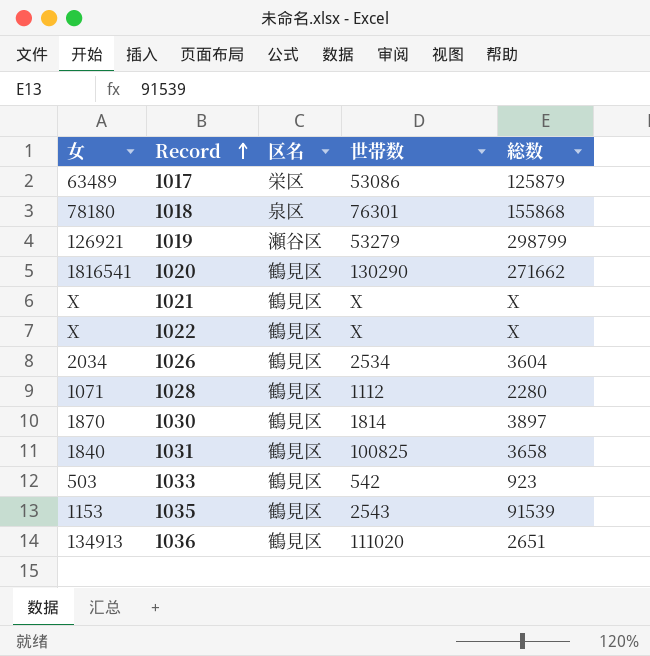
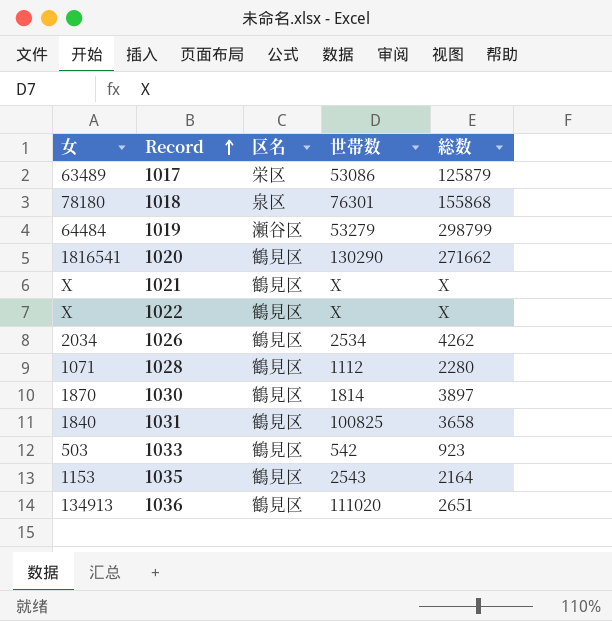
1019 | 女: 126921 -> 64484
1026 | 総数: 3604 -> 4262
1035 | 総数: 91539 -> 2164

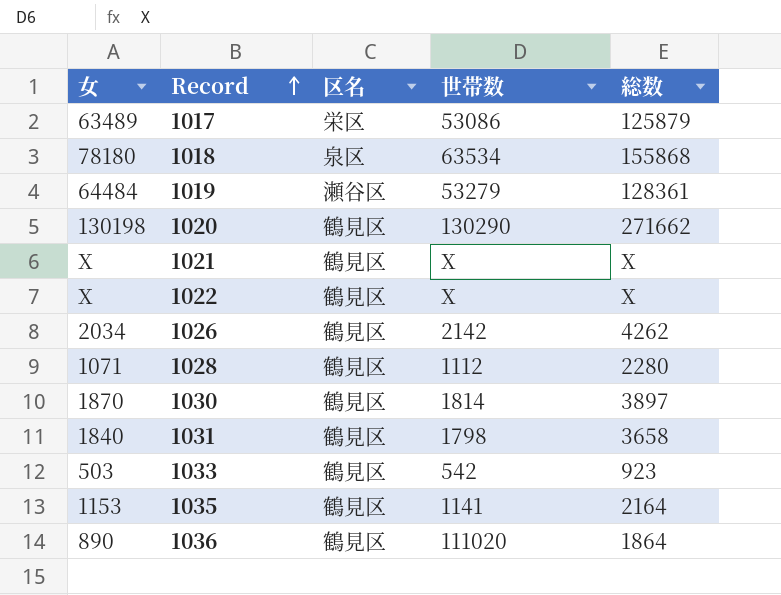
1018 | 世帯数: 76301 -> 63534
1019 | 総数: 298799 -> 128361
1020 | 女: 1816541 -> 130198
1026 | 世帯数: 2534 -> 2142
1031 | 世帯数: 100825 -> 1798
1035 | 世帯数: 2543 -> 1141
1036 | 女: 134913 -> 890
1036 | 総数: 2651 -> 1864

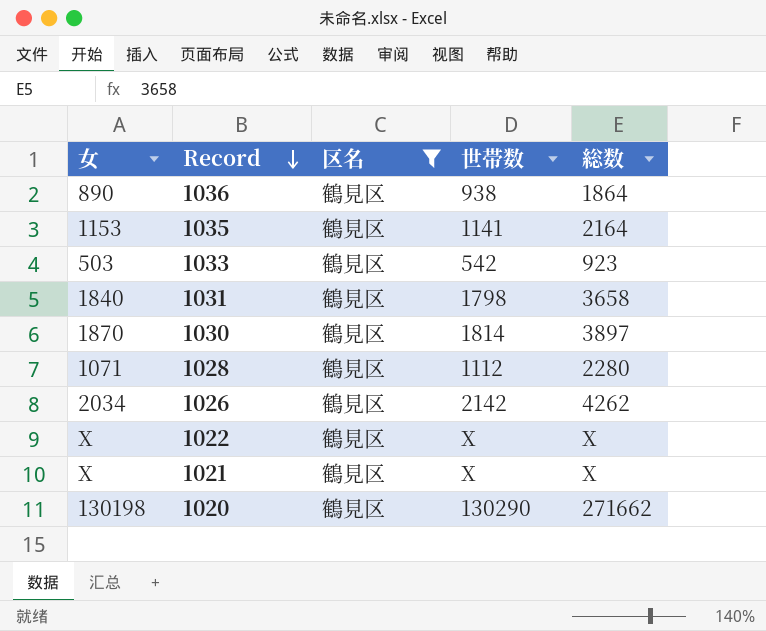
filter: none -> 区名 = 鶴見区
row order: Record ascending -> Record descending
1036 | 世帯数: 111020 -> 938

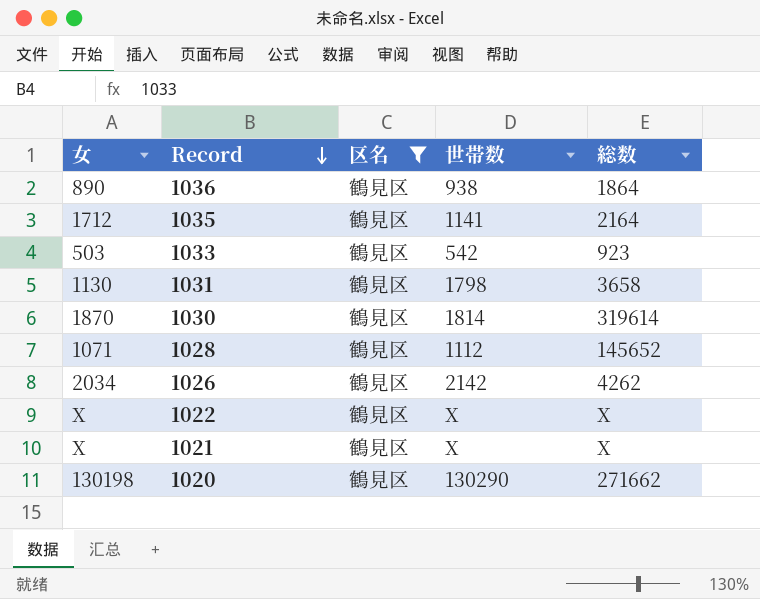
1035 | 女: 1153 -> 1712
1031 | 女: 1840 -> 1130
1030 | 総数: 3897 -> 319614
1028 | 総数: 2280 -> 145652

